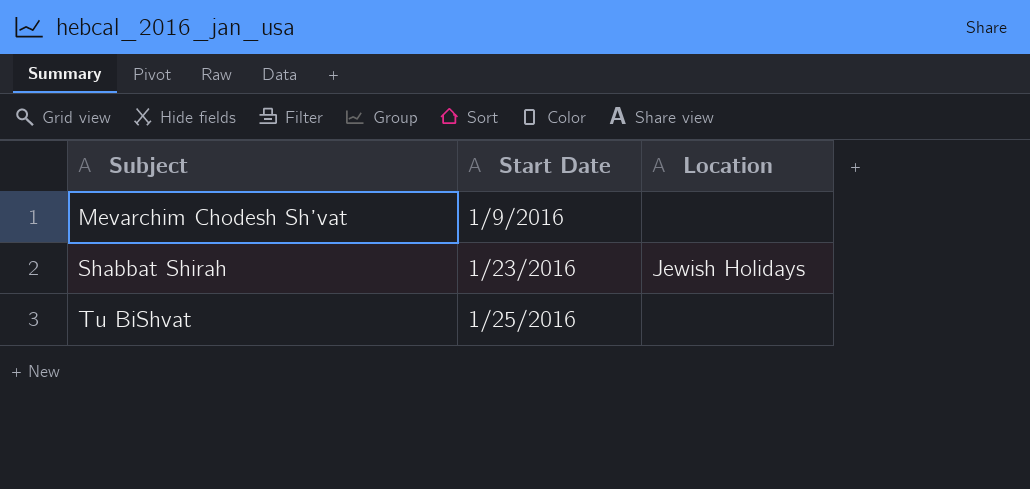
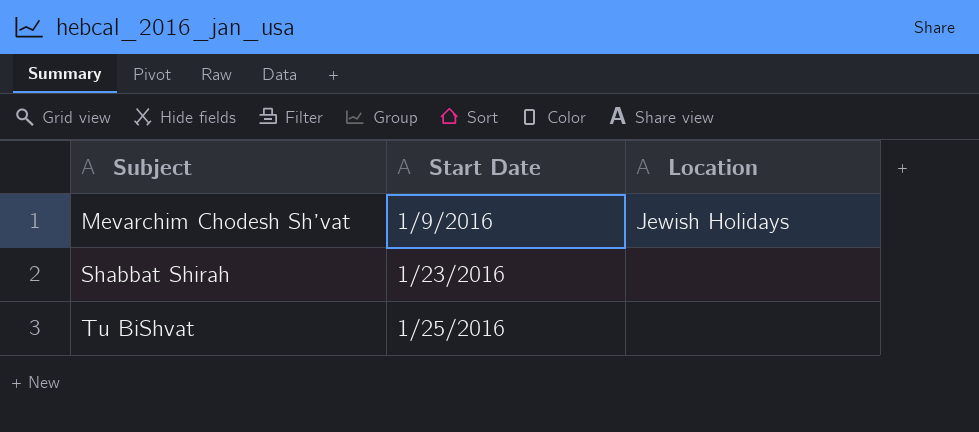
Mevarchim Chodesh Sh’vat | Location: none -> Jewish Holidays
Shabbat Shirah | Location: Jewish Holidays -> none

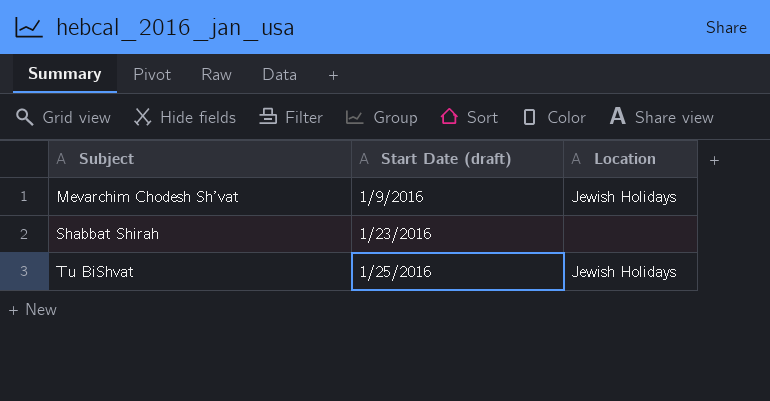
column name: Start Date -> Start Date (draft)
Tu BiShvat | Location: none -> Jewish Holidays

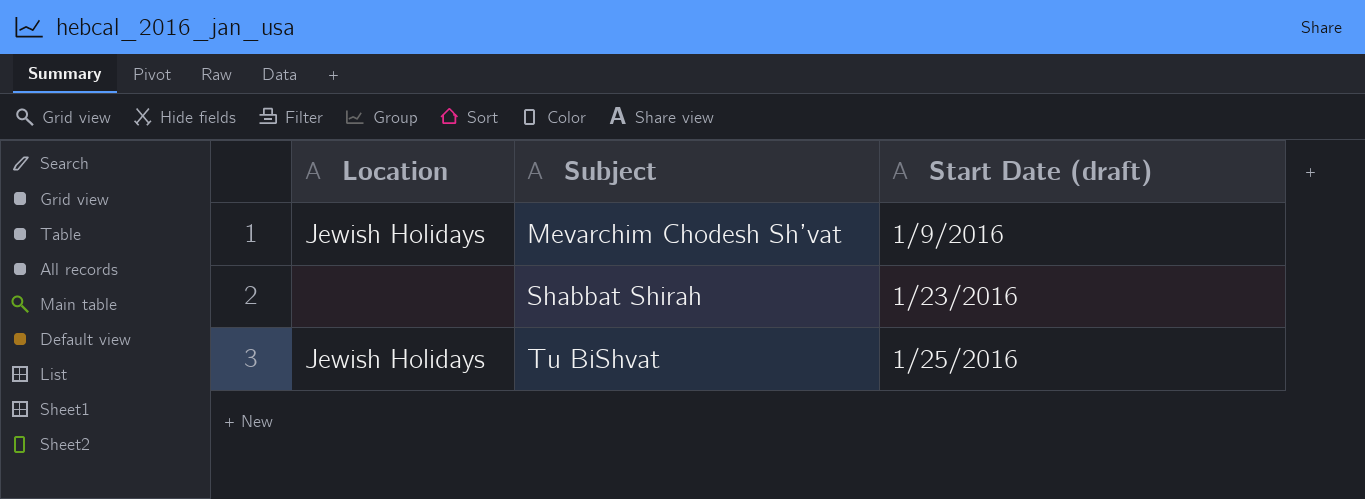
column Location | position: 3 -> 1

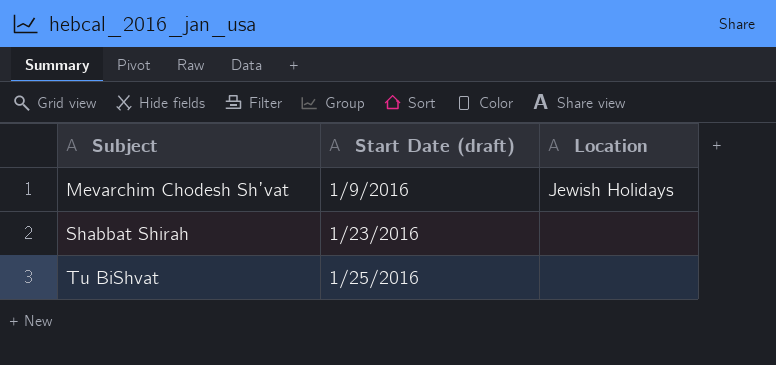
column Location | position: 1 -> 3
Tu BiShvat | Location: Jewish Holidays -> none

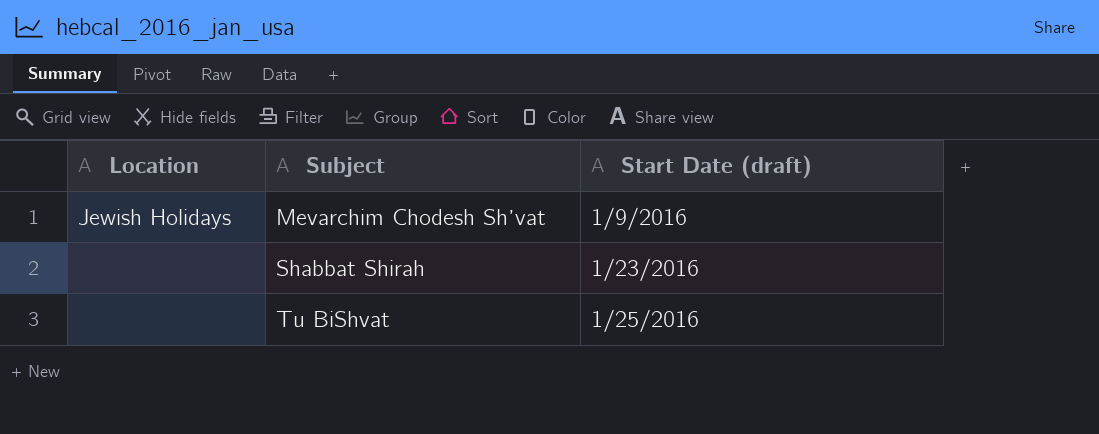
column Location | position: 3 -> 1

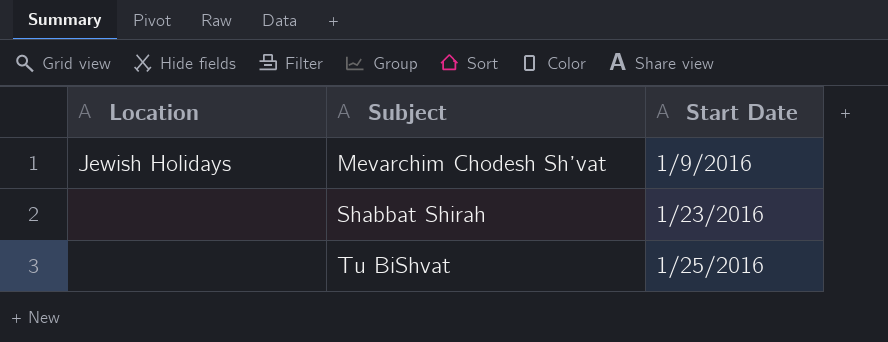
column name: Start Date (draft) -> Start Date

